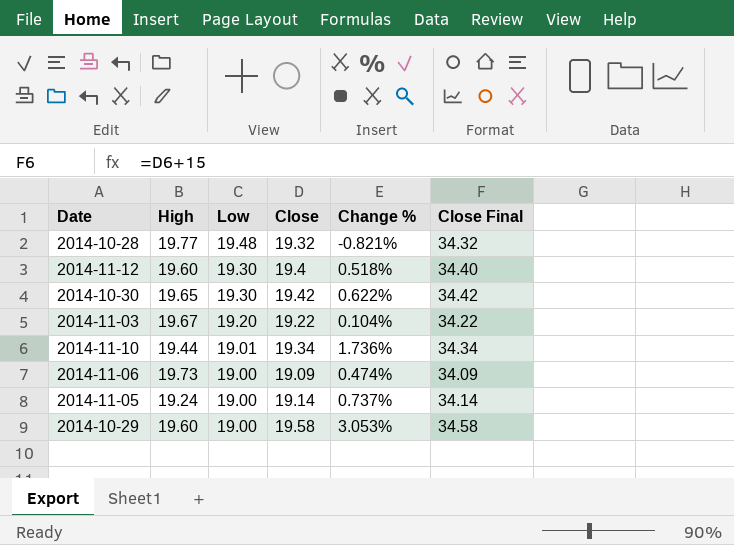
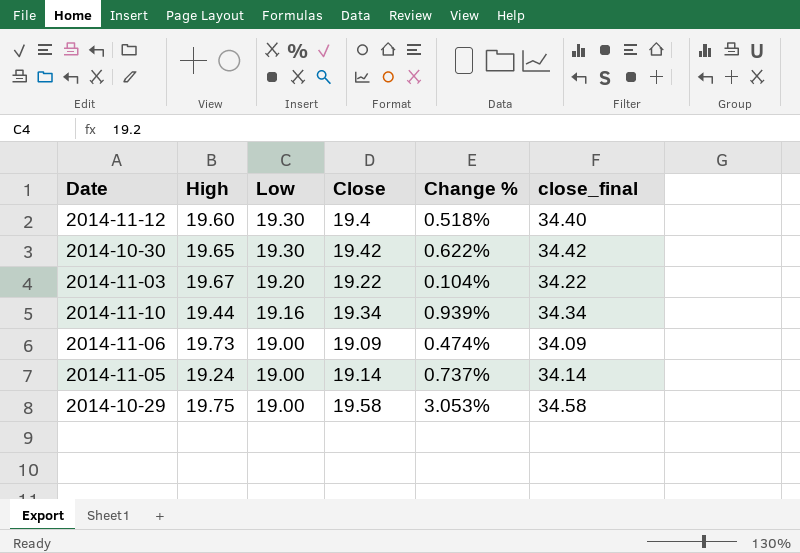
column name: Close Final -> close_final
row 2014-10-28: 19.77 | 19.48 | 19.32 | -0.821% | 34.32 -> none
2014-11-10 | Low: 19.01 -> 19.16
2014-11-10 | Change %: 1.736% -> 0.939%
2014-10-29 | High: 19.60 -> 19.75

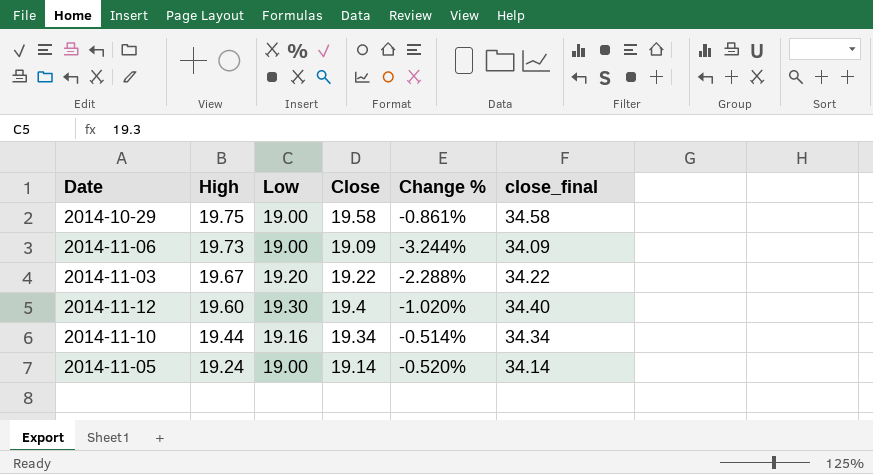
row order: Low descending -> High descending
column Change % | formula: ([Close] - [Low]) / [Low] -> ([Close] - [High]) / [High]
row 2014-10-30: 19.65 | 19.30 | 19.42 | 0.622% | 34.42 -> none

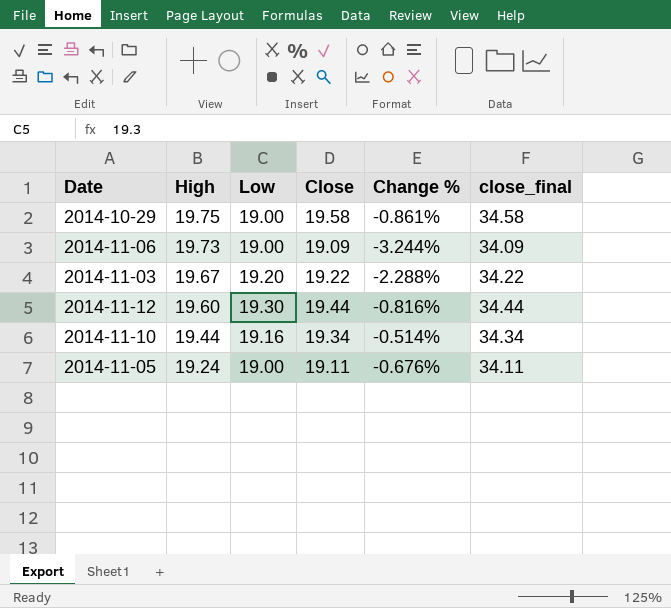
2014-11-12 | Close: 19.4 -> 19.44
2014-11-12 | Change %: -1.020% -> -0.816%
2014-11-12 | close_final: 34.40 -> 34.44
2014-11-05 | Close: 19.14 -> 19.11
2014-11-05 | Change %: -0.520% -> -0.676%
2014-11-05 | close_final: 34.14 -> 34.11

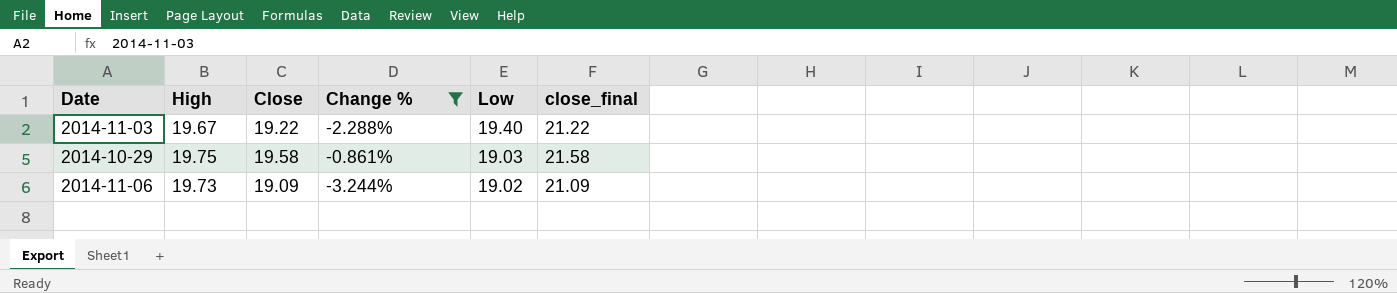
filter: none -> Change % <= -0.861%
row order: High descending -> Low descending
column Low | position: 3 -> 5
column close_final | formula: [Close] + 15 -> [Close] + 2
2014-11-03 | Low: 19.20 -> 19.40
2014-10-29 | Low: 19.00 -> 19.03
2014-11-06 | Low: 19.00 -> 19.02

